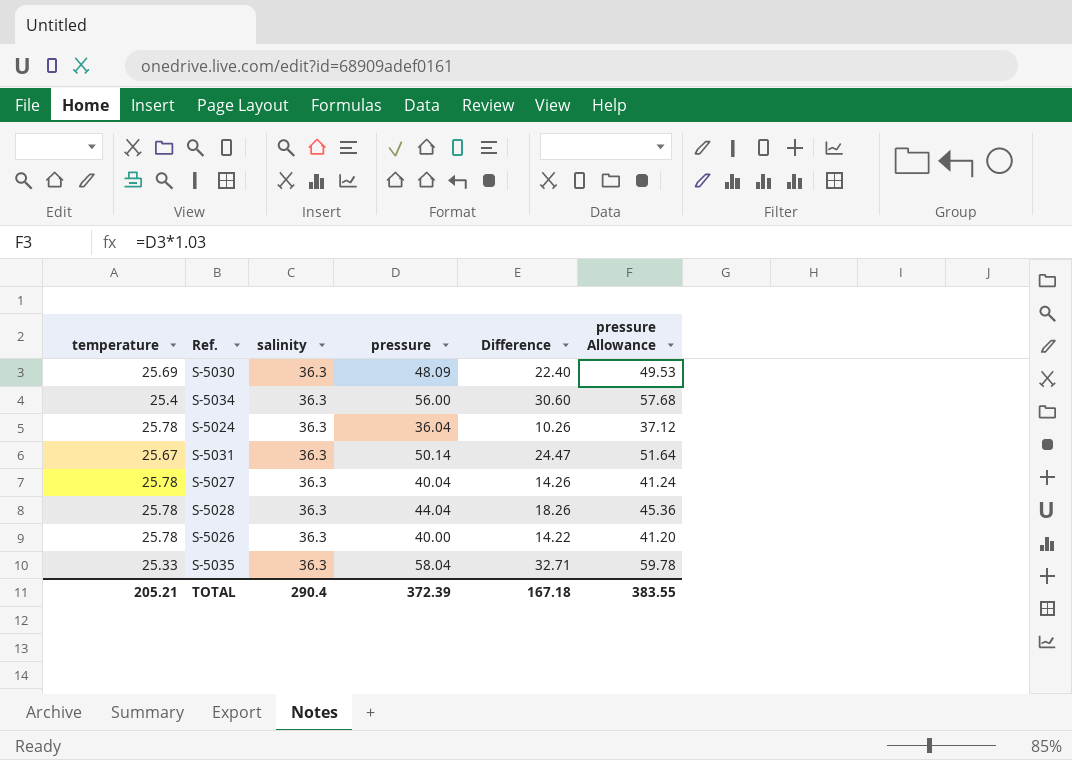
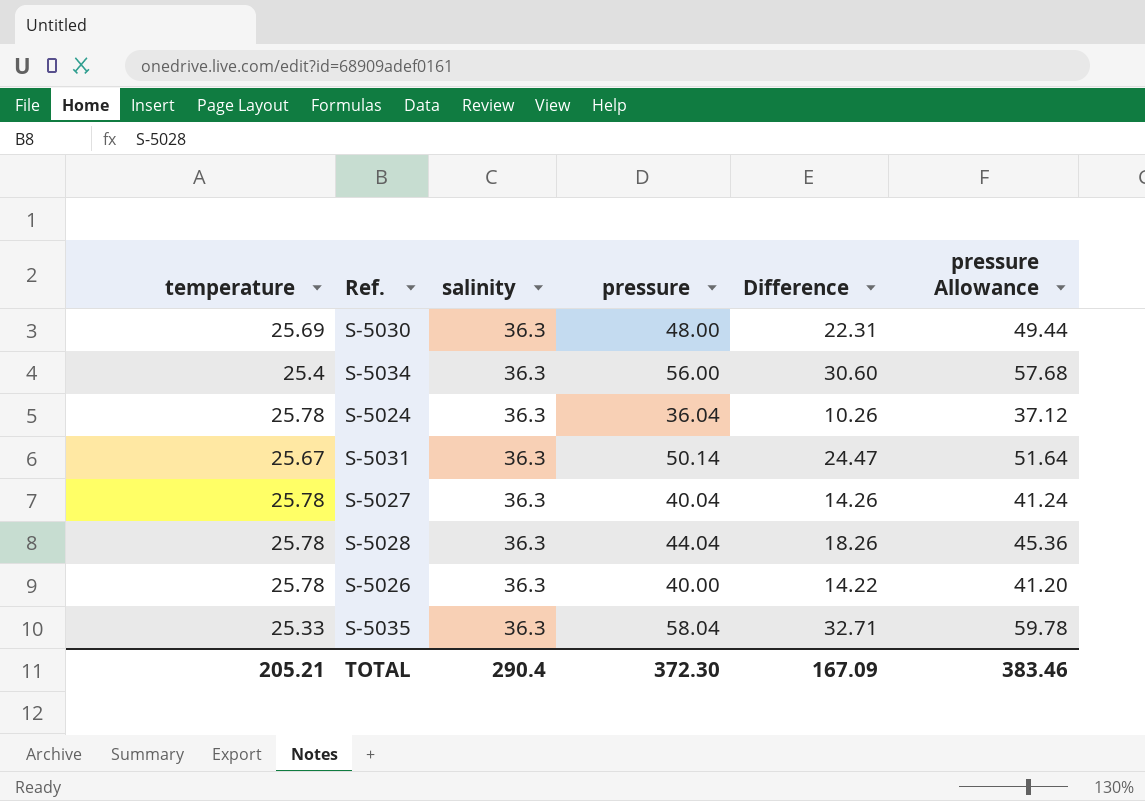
S-5030 | pressure: 48.09 -> 48.00
S-5030 | Difference: 22.40 -> 22.31
S-5030 | pressure Allowance: 49.53 -> 49.44
TOTAL | pressure: 372.39 -> 372.30
TOTAL | Difference: 167.18 -> 167.09
TOTAL | pressure Allowance: 383.55 -> 383.46

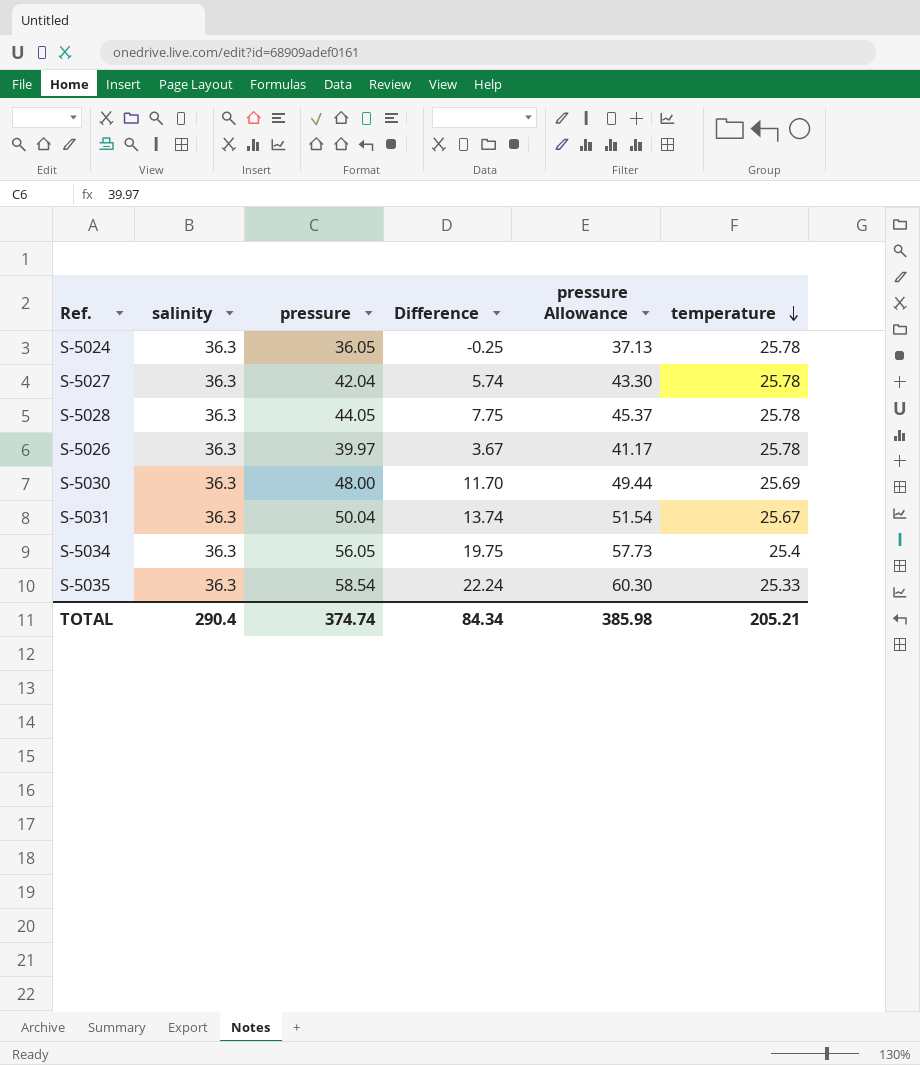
row order: none -> temperature descending
column Difference | formula: [pressure] - [temperature] -> [pressure] - [salinity]
column temperature | position: 1 -> 6
S-5024 | pressure: 36.04 -> 36.05
S-5024 | pressure Allowance: 37.12 -> 37.13
S-5027 | pressure: 40.04 -> 42.04
S-5027 | pressure Allowance: 41.24 -> 43.30
S-5028 | pressure: 44.04 -> 44.05
S-5028 | pressure Allowance: 45.36 -> 45.37
S-5026 | pressure: 40.00 -> 39.97
S-5026 | pressure Allowance: 41.20 -> 41.17
S-5031 | pressure: 50.14 -> 50.04
S-5031 | pressure Allowance: 51.64 -> 51.54
S-5034 | pressure: 56.00 -> 56.05
S-5034 | pressure Allowance: 57.68 -> 57.73
S-5035 | pressure: 58.04 -> 58.54
S-5035 | pressure Allowance: 59.78 -> 60.30
TOTAL | pressure: 372.30 -> 374.74
TOTAL | Difference: 167.09 -> 84.34
TOTAL | pressure Allowance: 383.46 -> 385.98

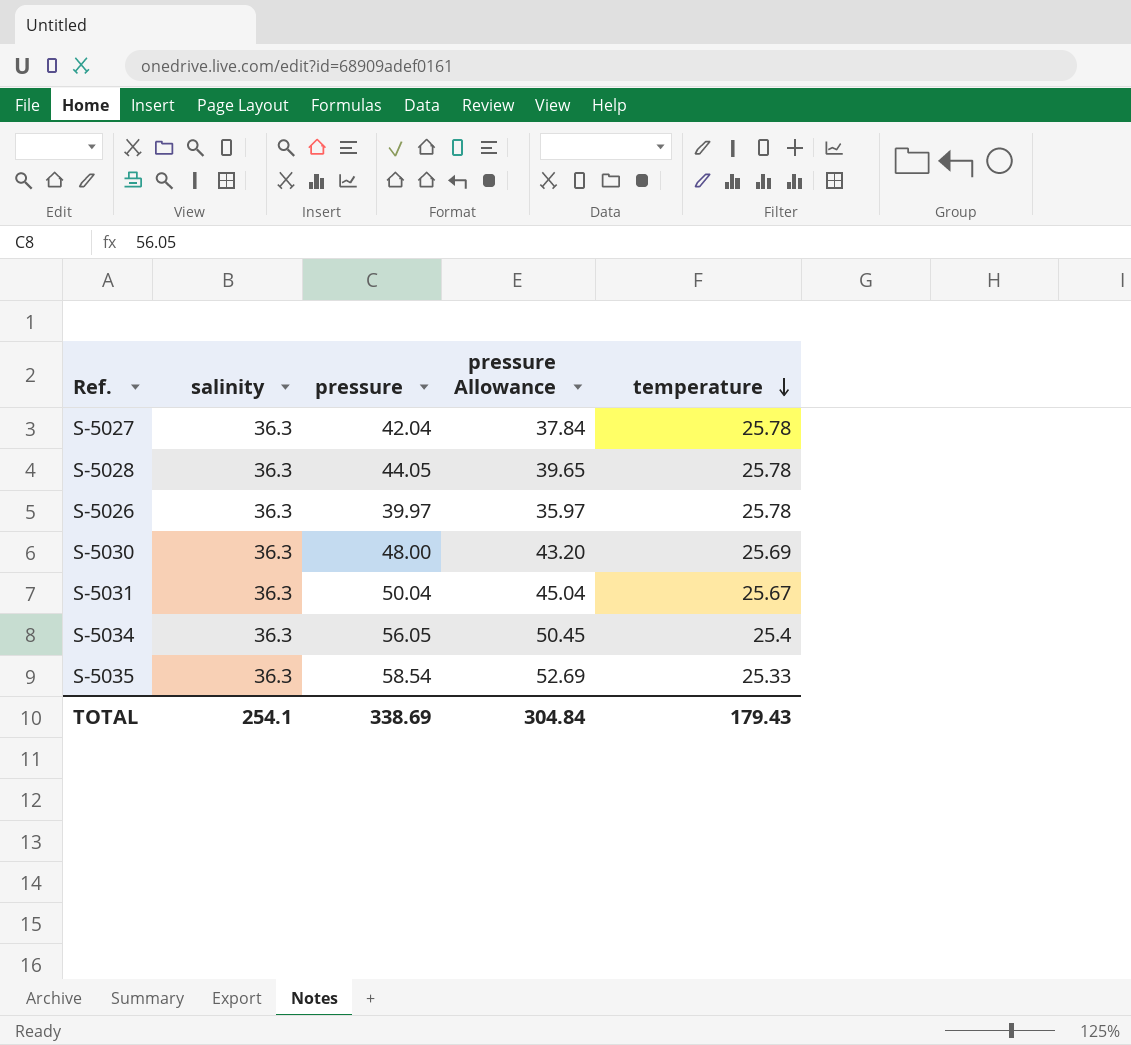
column Difference | formula: [pressure] - [salinity] -> none
column pressure Allowance | formula: [pressure] * 1.03 -> [pressure] * 0.9
row S-5024: 36.3 | 36.05 | -0.25 | 37.13 | 25.78 -> none
TOTAL | salinity: 290.4 -> 254.1
TOTAL | pressure: 374.74 -> 338.69
TOTAL | pressure Allowance: 385.98 -> 304.84
TOTAL | temperature: 205.21 -> 179.43

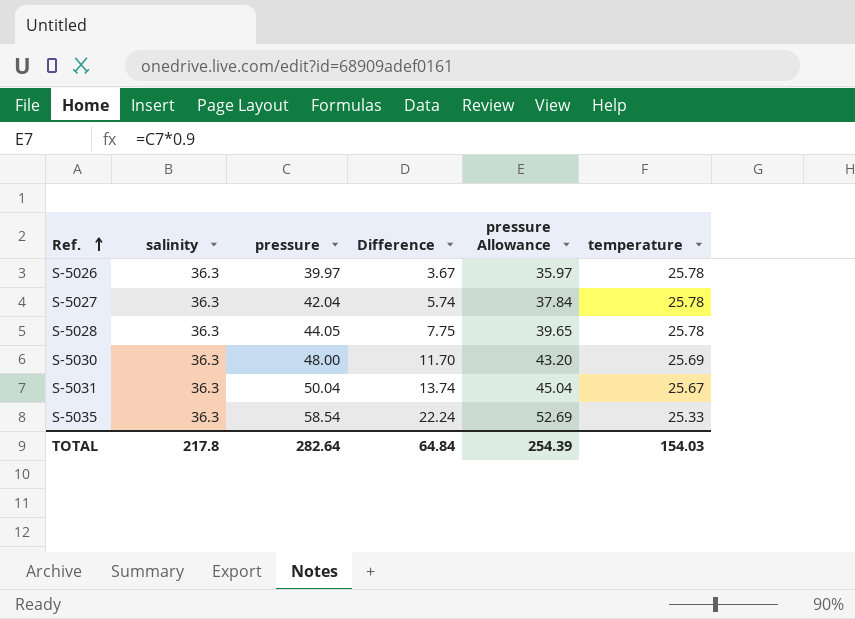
row order: temperature descending -> Ref. ascending
column Difference | formula: none -> [pressure] - [salinity]
row S-5034: 36.3 | 56.05 | 50.45 | 25.4 -> none
TOTAL | salinity: 254.1 -> 217.8
TOTAL | pressure: 338.69 -> 282.64
TOTAL | pressure Allowance: 304.84 -> 254.39
TOTAL | temperature: 179.43 -> 154.03

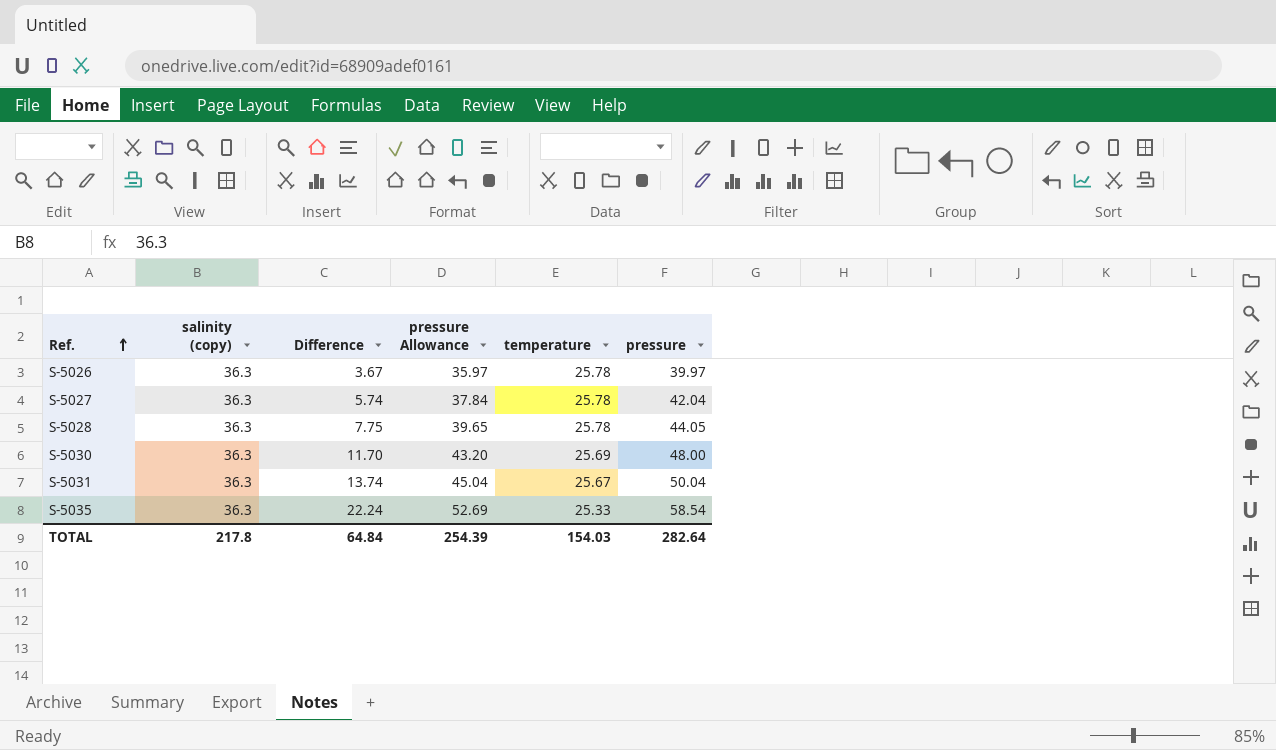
column name: salinity -> salinity (copy)
column pressure | position: 3 -> 6

